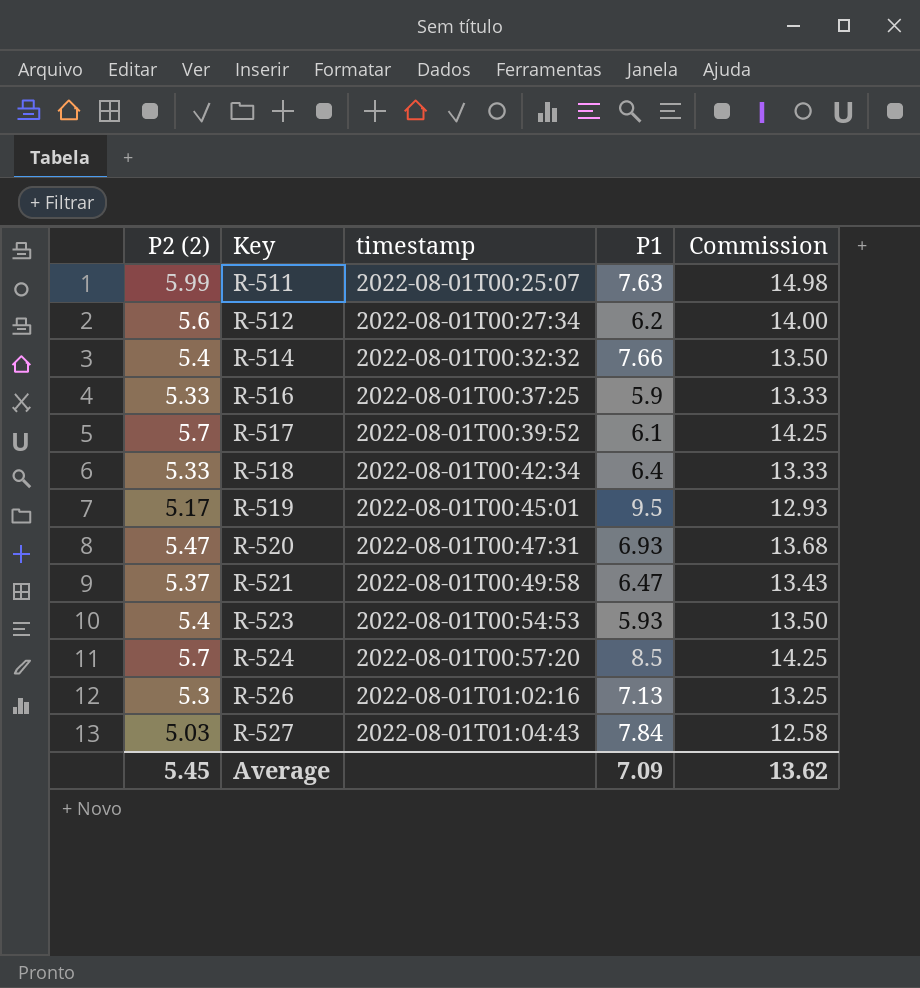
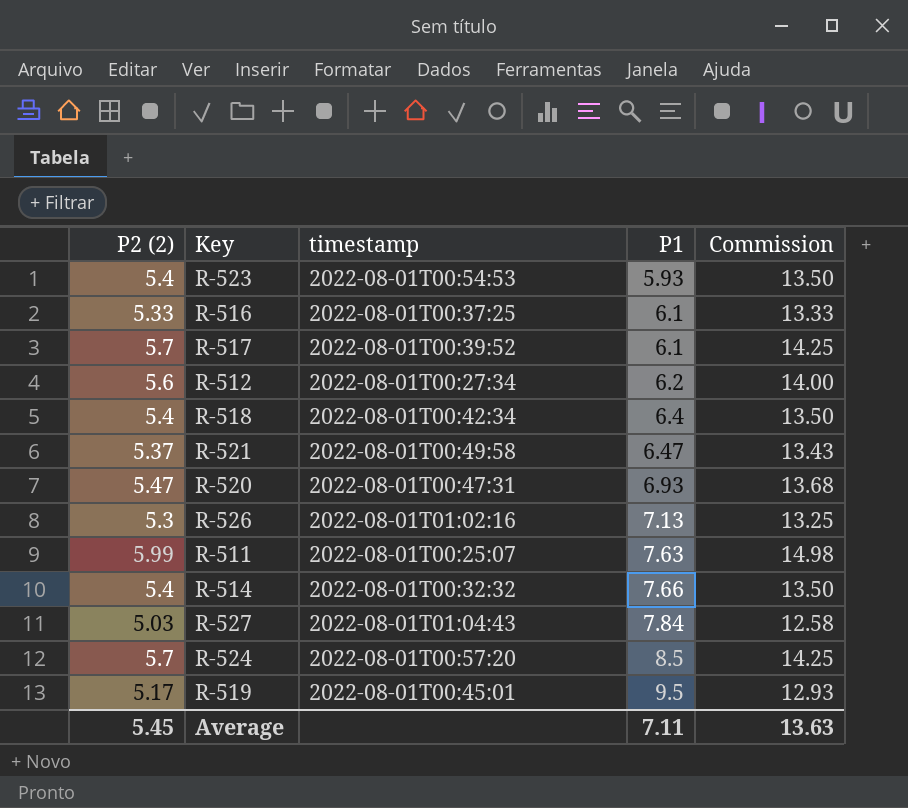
row order: Key ascending -> P1 ascending
R-516 | P1: 5.9 -> 6.1
R-518 | P2 (2): 5.33 -> 5.4
R-518 | Commission: 13.33 -> 13.50
Average | P1: 7.09 -> 7.11
Average | Commission: 13.62 -> 13.63

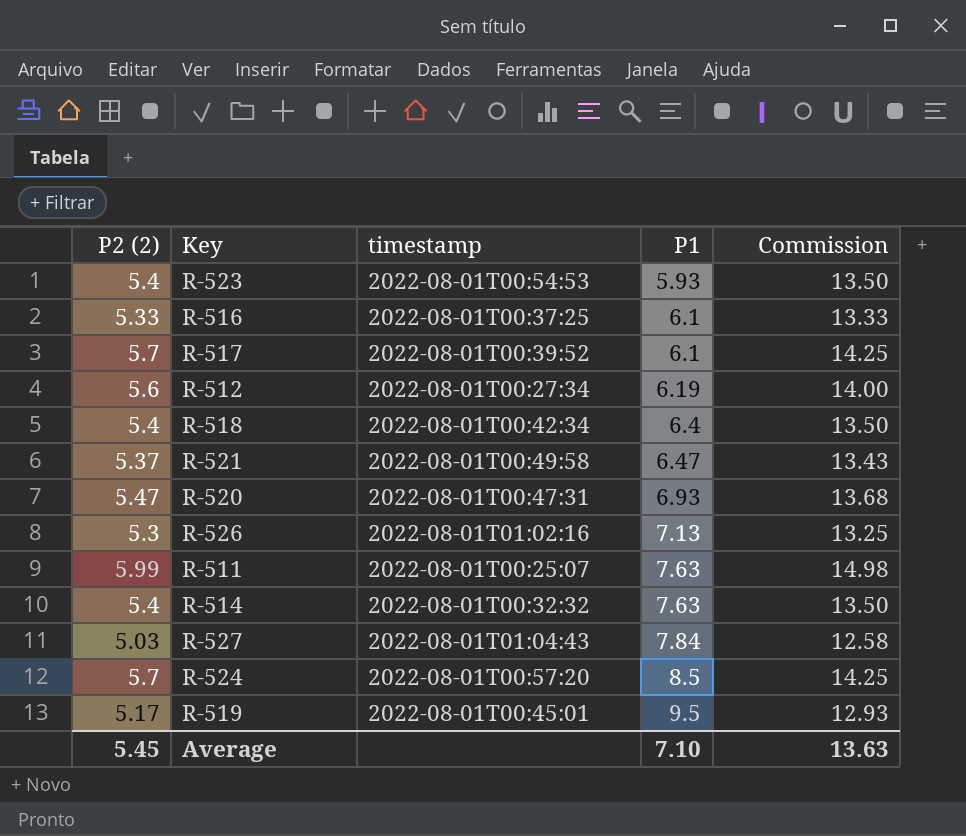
R-512 | P1: 6.2 -> 6.19
R-514 | P1: 7.66 -> 7.63
Average | P1: 7.11 -> 7.10

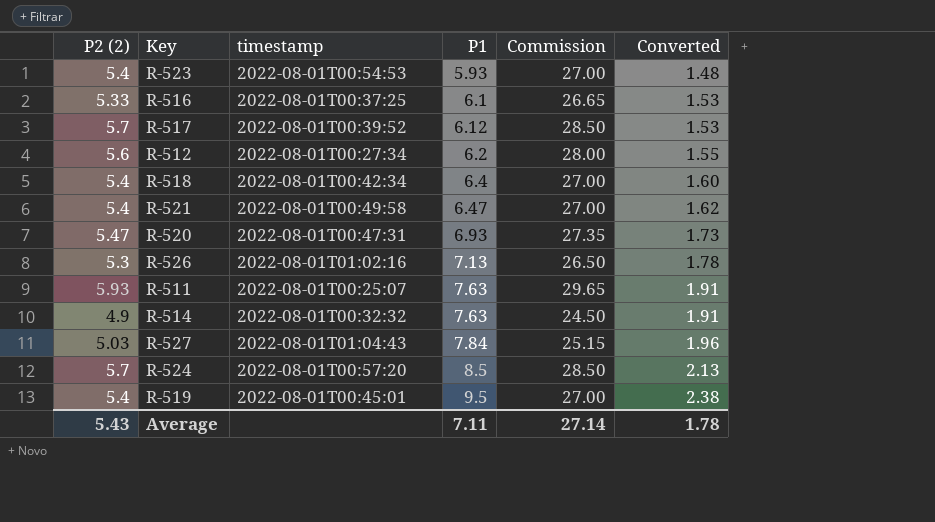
column Commission | formula: [P2 (2)] * 2.5 -> [P2 (2)] * 5
column Converted | formula: none -> [P1] * 0.25
R-517 | P1: 6.1 -> 6.12
R-512 | P1: 6.19 -> 6.2
R-521 | P2 (2): 5.37 -> 5.4
R-511 | P2 (2): 5.99 -> 5.93
R-514 | P2 (2): 5.4 -> 4.9
R-519 | P2 (2): 5.17 -> 5.4
Average | P2 (2): 5.45 -> 5.43
Average | P1: 7.10 -> 7.11
Average | Commission: 13.63 -> 27.14

